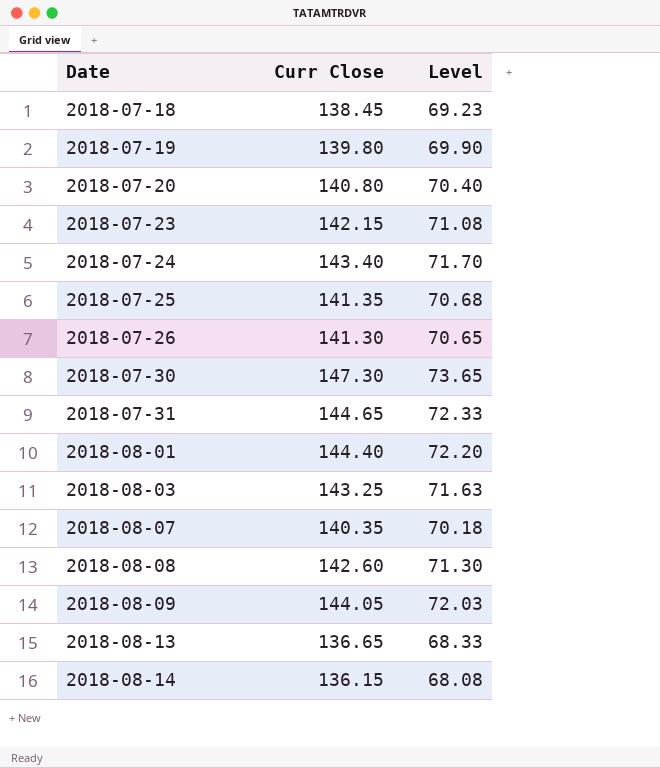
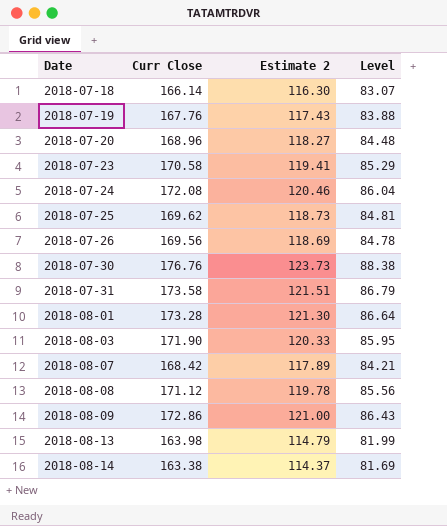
column Estimate 2 | formula: none -> [Curr Close] * 0.7
2018-07-18 | Curr Close: 138.45 -> 166.14
2018-07-18 | Level: 69.23 -> 83.07
2018-07-19 | Curr Close: 139.80 -> 167.76
2018-07-19 | Level: 69.90 -> 83.88
2018-07-20 | Curr Close: 140.80 -> 168.96
2018-07-20 | Level: 70.40 -> 84.48
2018-07-23 | Curr Close: 142.15 -> 170.58
2018-07-23 | Level: 71.08 -> 85.29
2018-07-24 | Curr Close: 143.40 -> 172.08
2018-07-24 | Level: 71.70 -> 86.04
2018-07-25 | Curr Close: 141.35 -> 169.62
2018-07-25 | Level: 70.68 -> 84.81
2018-07-26 | Curr Close: 141.30 -> 169.56
2018-07-26 | Level: 70.65 -> 84.78
2018-07-30 | Curr Close: 147.30 -> 176.76
2018-07-30 | Level: 73.65 -> 88.38
2018-07-31 | Curr Close: 144.65 -> 173.58
2018-07-31 | Level: 72.33 -> 86.79
2018-08-01 | Curr Close: 144.40 -> 173.28
2018-08-01 | Level: 72.20 -> 86.64
2018-08-03 | Curr Close: 143.25 -> 171.90
2018-08-03 | Level: 71.63 -> 85.95
2018-08-07 | Curr Close: 140.35 -> 168.42
2018-08-07 | Level: 70.18 -> 84.21
2018-08-08 | Curr Close: 142.60 -> 171.12
2018-08-08 | Level: 71.30 -> 85.56
2018-08-09 | Curr Close: 144.05 -> 172.86
2018-08-09 | Level: 72.03 -> 86.43
2018-08-13 | Curr Close: 136.65 -> 163.98
2018-08-13 | Level: 68.33 -> 81.99
2018-08-14 | Curr Close: 136.15 -> 163.38
2018-08-14 | Level: 68.08 -> 81.69

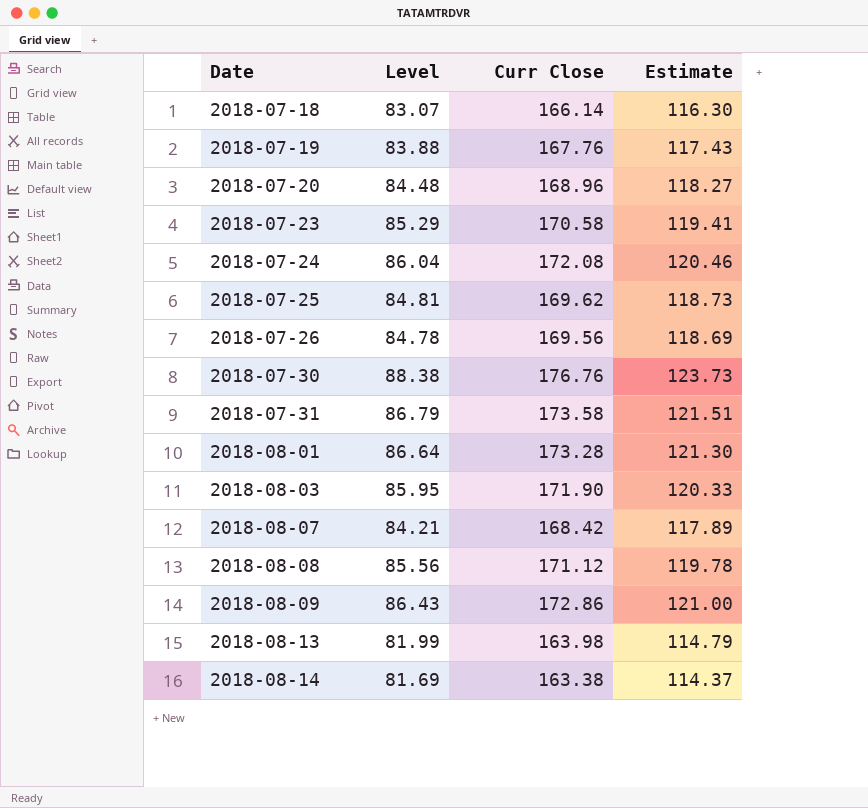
column Level | position: 4 -> 2
column name: Estimate 2 -> Estimate

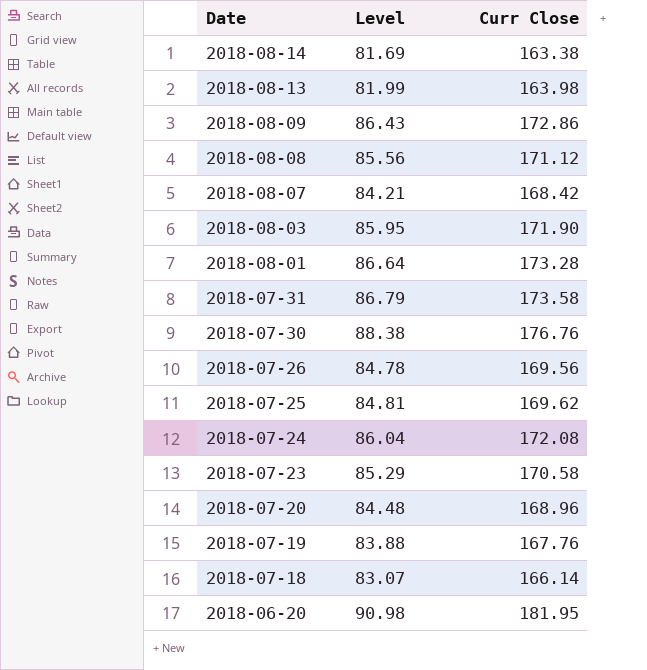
row order: Date ascending -> Date descending
column Estimate | formula: [Curr Close] * 0.7 -> none
row 2018-06-20: none -> 90.98 | 181.95

